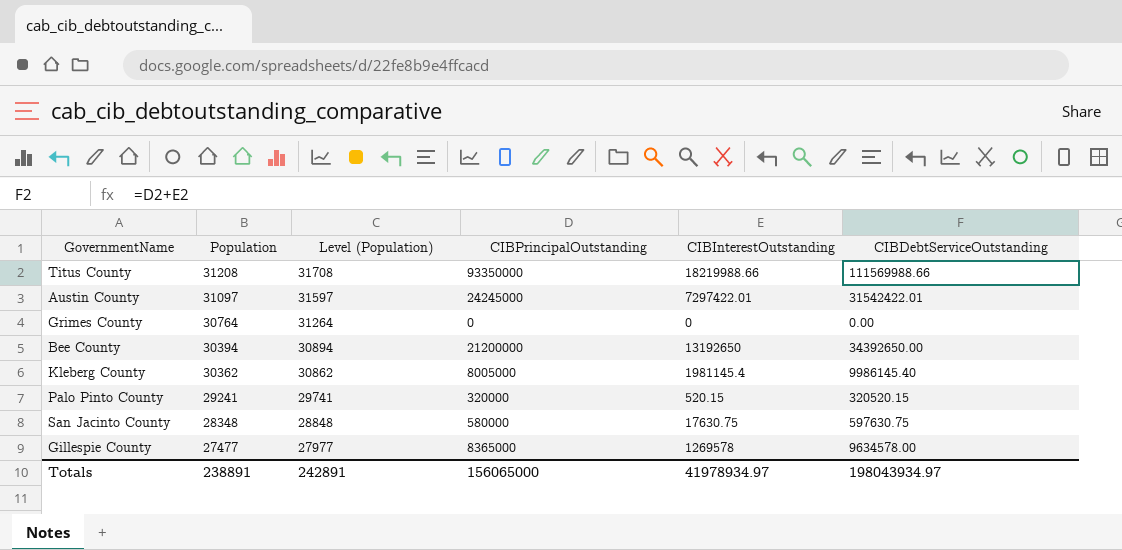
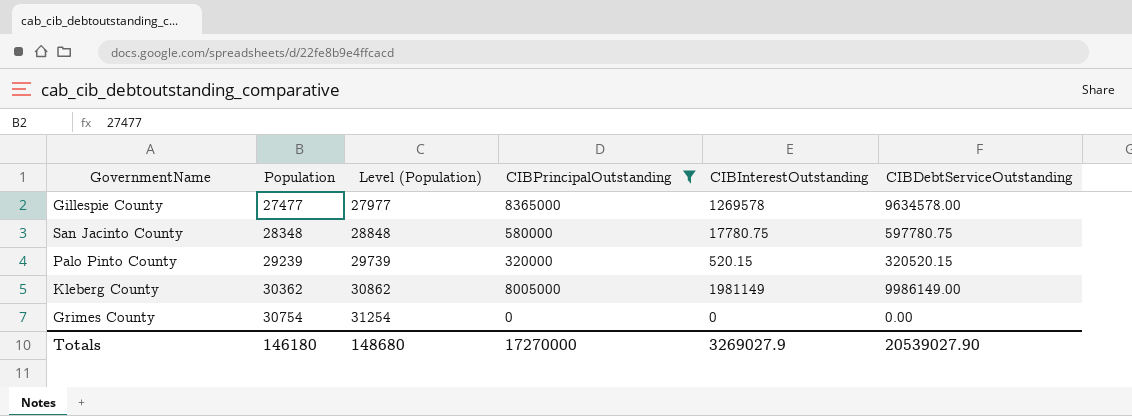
filter: none -> CIBPrincipalOutstanding <= 8365000
row order: Population descending -> Population ascending
San Jacinto County | CIBInterestOutstanding: 17630.75 -> 17780.75
San Jacinto County | CIBDebtServiceOutstanding: 597630.75 -> 597780.75
Palo Pinto County | Population: 29241 -> 29239
Palo Pinto County | Level (Population): 29741 -> 29739
Kleberg County | CIBInterestOutstanding: 1981145.4 -> 1981149
Kleberg County | CIBDebtServiceOutstanding: 9986145.40 -> 9986149.00
Grimes County | Population: 30764 -> 30754
Grimes County | Level (Population): 31264 -> 31254
Totals | Population: 238891 -> 146180
Totals | Level (Population): 242891 -> 148680
Totals | CIBPrincipalOutstanding: 156065000 -> 17270000
Totals | CIBInterestOutstanding: 41978934.97 -> 3269027.9
Totals | CIBDebtServiceOutstanding: 198043934.97 -> 20539027.90

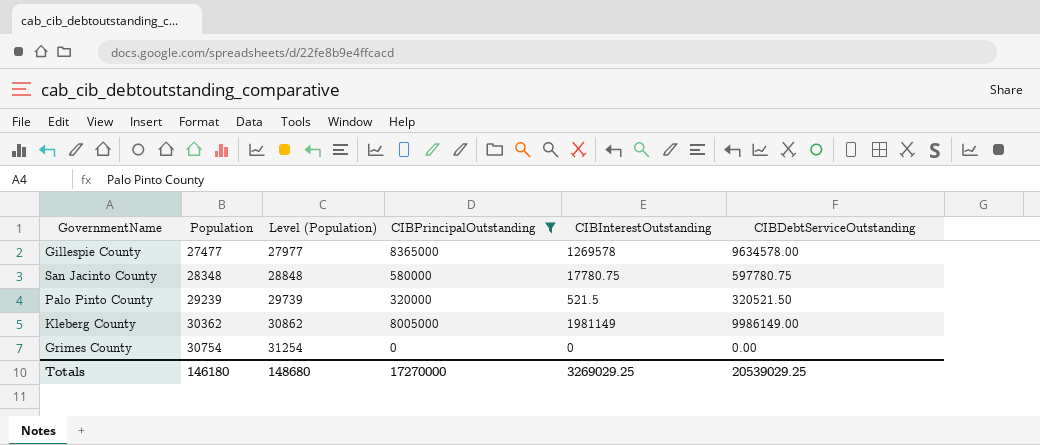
Palo Pinto County | CIBInterestOutstanding: 520.15 -> 521.5
Palo Pinto County | CIBDebtServiceOutstanding: 320520.15 -> 320521.50
Totals | CIBInterestOutstanding: 3269027.9 -> 3269029.25
Totals | CIBDebtServiceOutstanding: 20539027.90 -> 20539029.25

